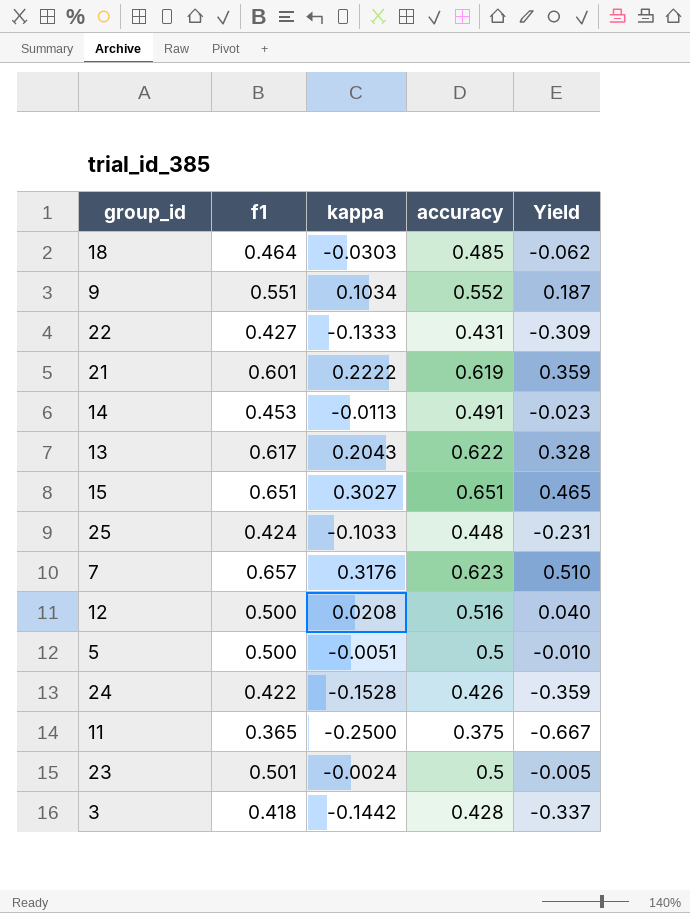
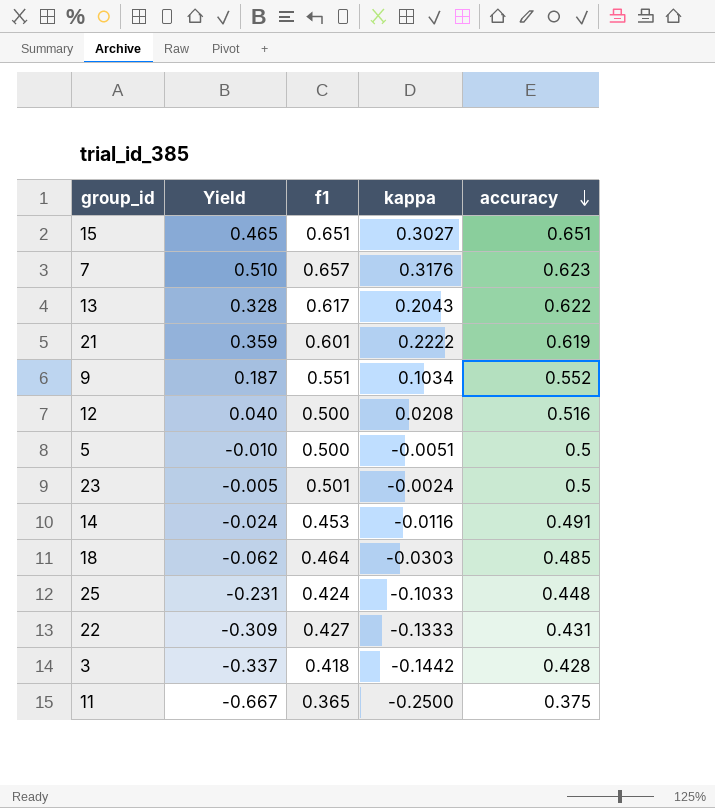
row order: none -> accuracy descending
column Yield | position: 5 -> 2
row 24: 0.422 | -0.1528 | 0.426 | -0.359 -> none
14 | Yield: -0.023 -> -0.024
14 | kappa: -0.0113 -> -0.0116

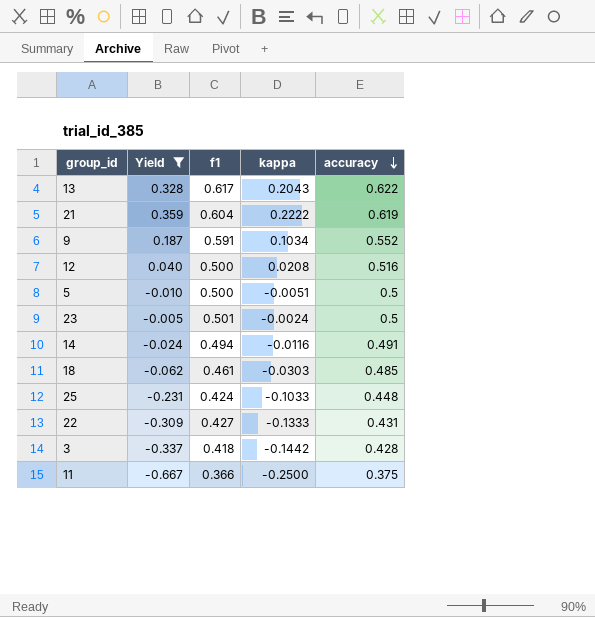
filter: none -> Yield <= 0.359
21 | f1: 0.601 -> 0.604
9 | f1: 0.551 -> 0.591
14 | f1: 0.453 -> 0.494
18 | f1: 0.464 -> 0.461
11 | f1: 0.365 -> 0.366

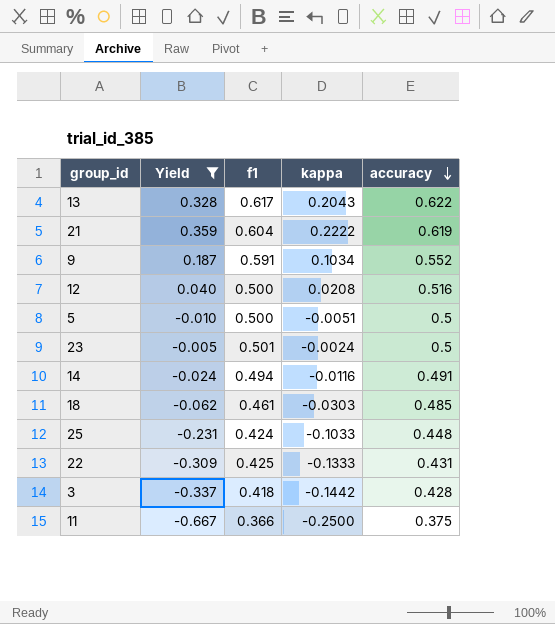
22 | f1: 0.427 -> 0.425

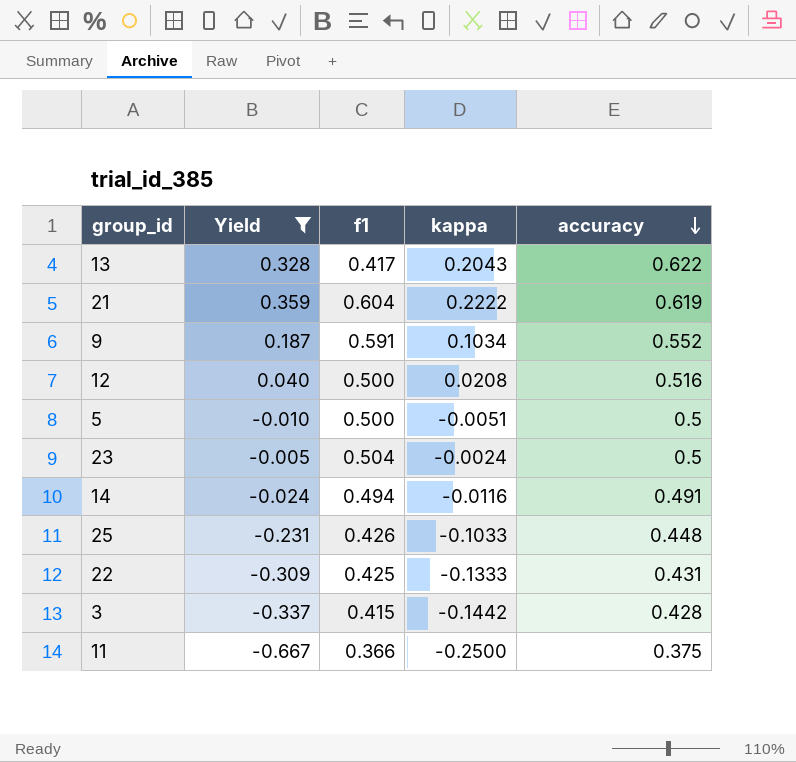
row 18: -0.062 | 0.461 | -0.0303 | 0.485 -> none
13 | f1: 0.617 -> 0.417
23 | f1: 0.501 -> 0.504
25 | f1: 0.424 -> 0.426
3 | f1: 0.418 -> 0.415

